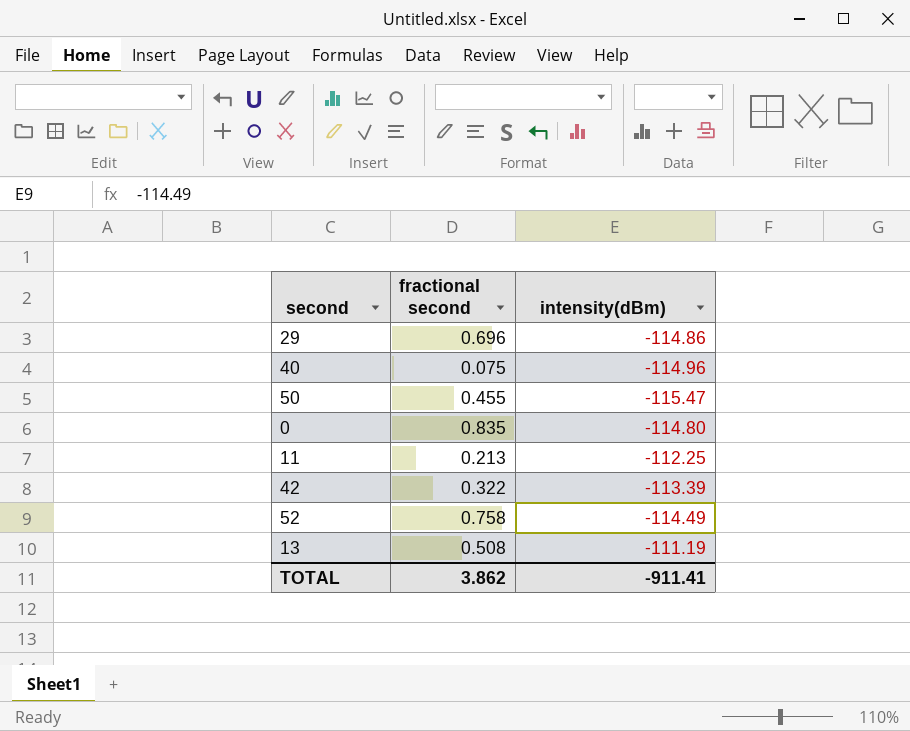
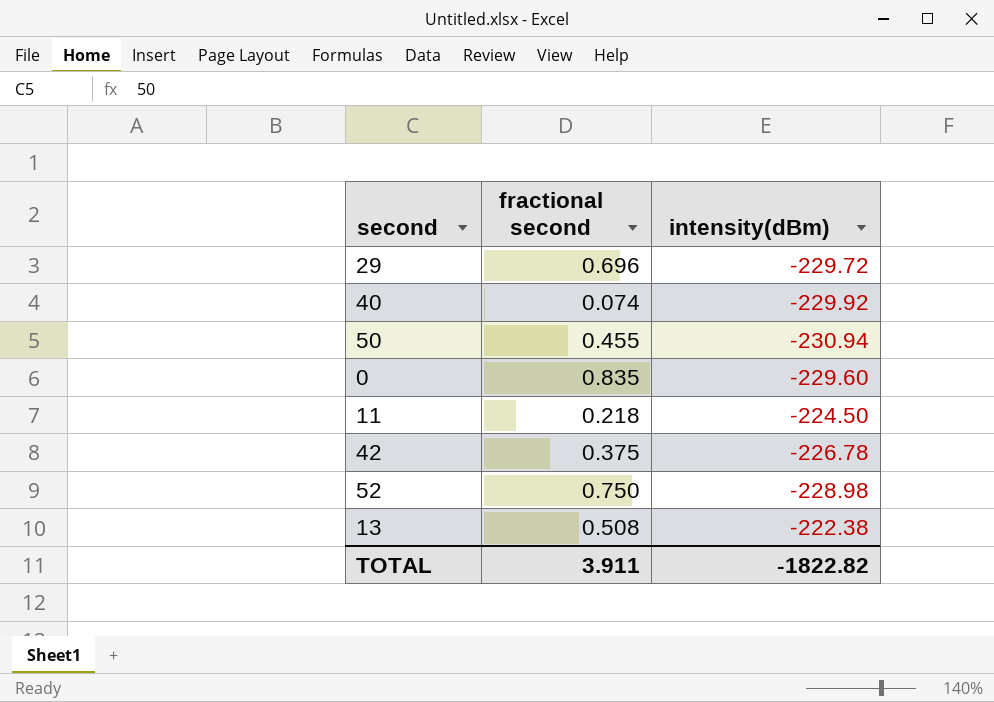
29 | intensity(dBm): -114.86 -> -229.72
40 | fractional second: 0.075 -> 0.074
40 | intensity(dBm): -114.96 -> -229.92
50 | intensity(dBm): -115.47 -> -230.94
0 | intensity(dBm): -114.80 -> -229.60
11 | fractional second: 0.213 -> 0.218
11 | intensity(dBm): -112.25 -> -224.50
42 | fractional second: 0.322 -> 0.375
42 | intensity(dBm): -113.39 -> -226.78
52 | fractional second: 0.758 -> 0.750
52 | intensity(dBm): -114.49 -> -228.98
13 | intensity(dBm): -111.19 -> -222.38
TOTAL | fractional second: 3.862 -> 3.911
TOTAL | intensity(dBm): -911.41 -> -1822.82

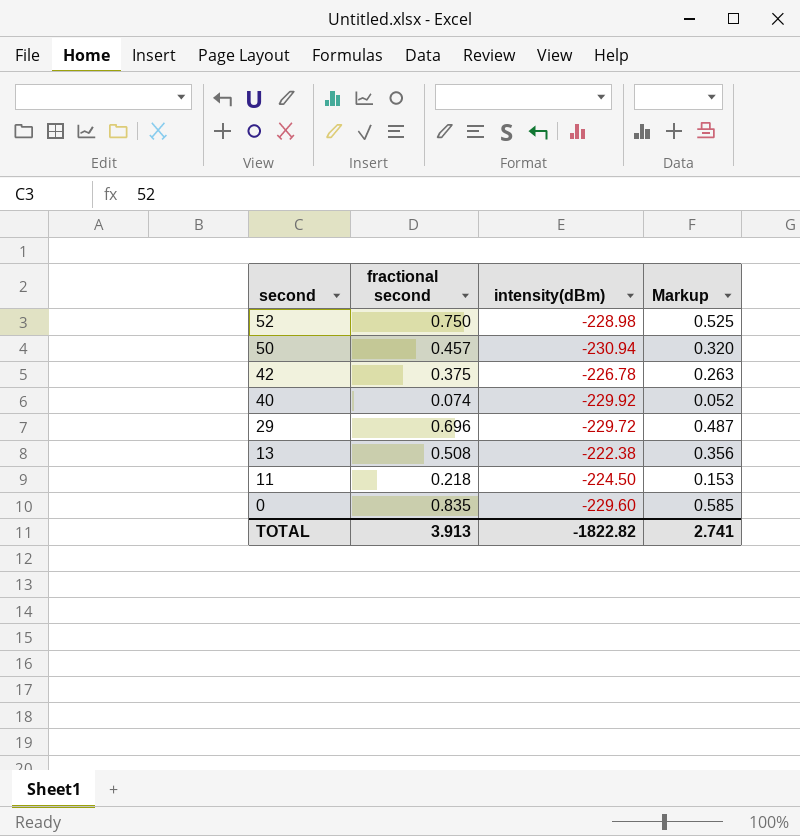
row order: none -> second descending
column Markup | formula: none -> [fractional second] * 0.7
50 | fractional second: 0.455 -> 0.457
TOTAL | fractional second: 3.911 -> 3.913

